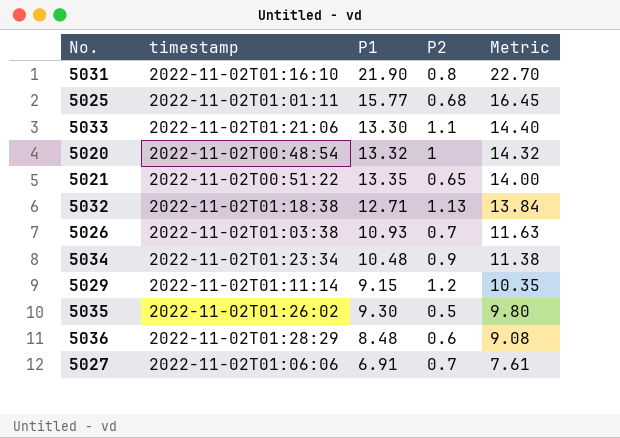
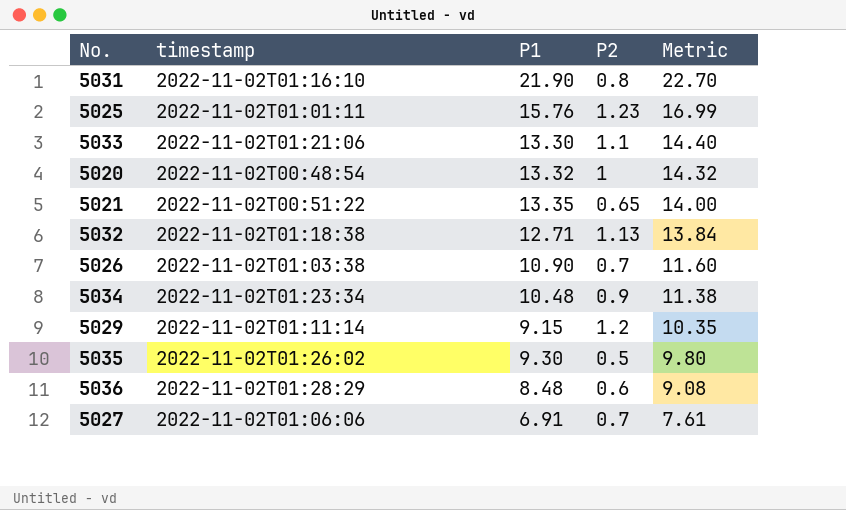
5025 | P1: 15.77 -> 15.76
5025 | P2: 0.68 -> 1.23
5025 | Metric: 16.45 -> 16.99
5026 | P1: 10.93 -> 10.90
5026 | Metric: 11.63 -> 11.60

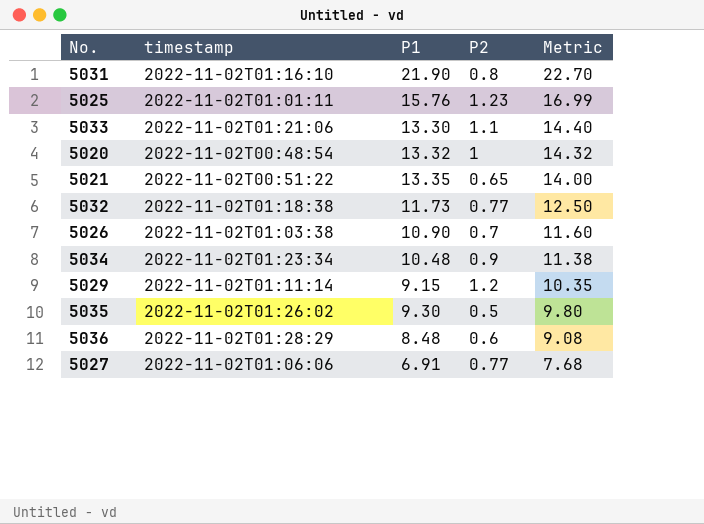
5032 | P1: 12.71 -> 11.73
5032 | P2: 1.13 -> 0.77
5032 | Metric: 13.84 -> 12.50
5027 | P2: 0.7 -> 0.77
5027 | Metric: 7.61 -> 7.68

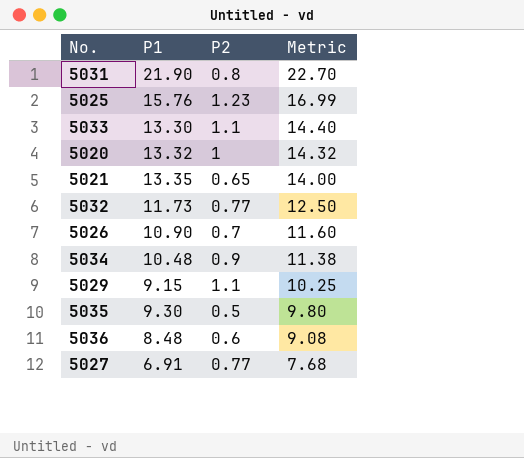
column timestamp | position: 2 -> none
5029 | P2: 1.2 -> 1.1
5029 | Metric: 10.35 -> 10.25

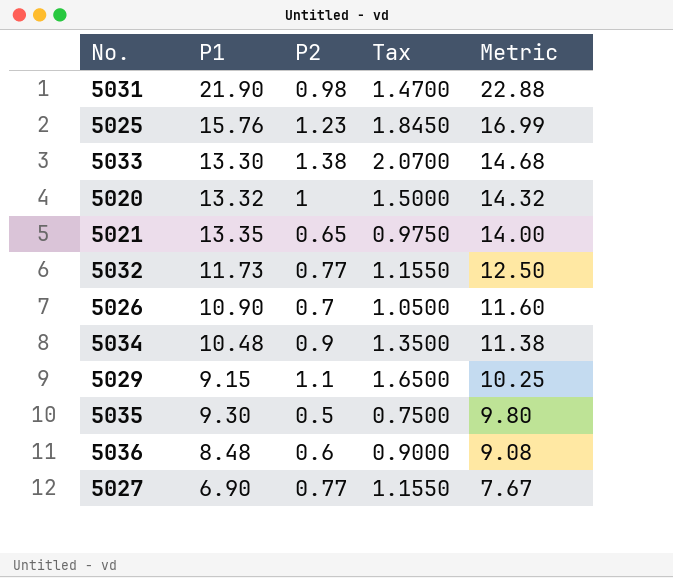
column Tax | formula: none -> [P2] * 1.5
5031 | P2: 0.8 -> 0.98
5031 | Metric: 22.70 -> 22.88
5033 | P2: 1.1 -> 1.38
5033 | Metric: 14.40 -> 14.68
5027 | P1: 6.91 -> 6.90
5027 | Metric: 7.68 -> 7.67

